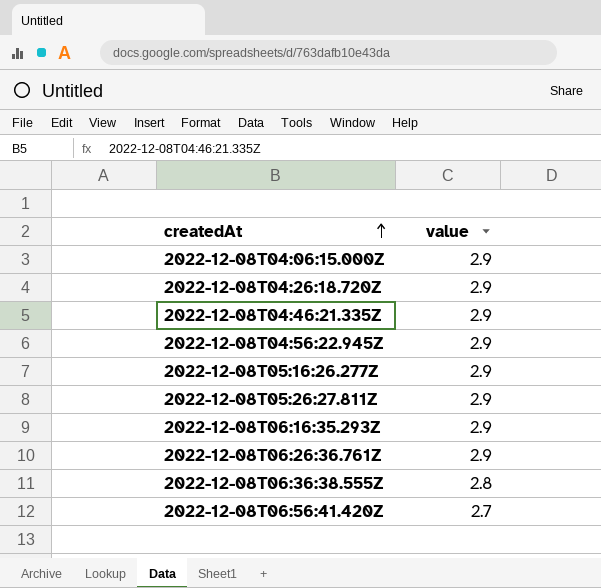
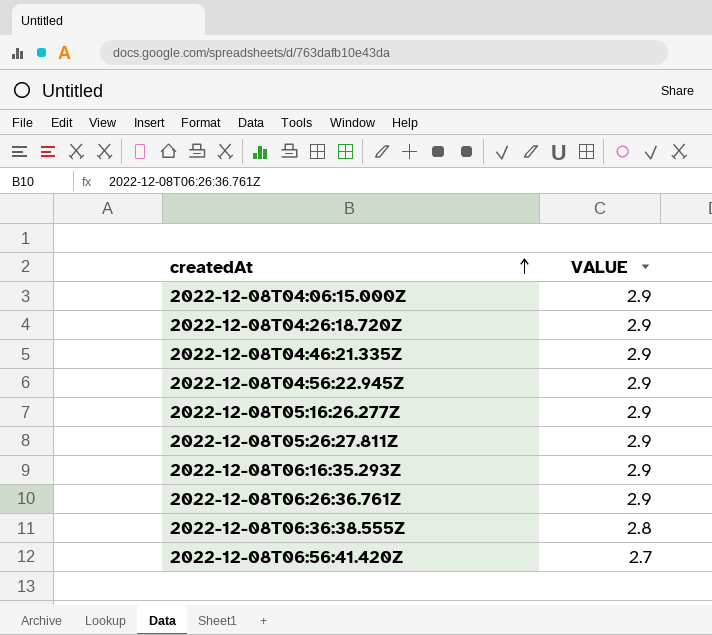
column name: value -> VALUE

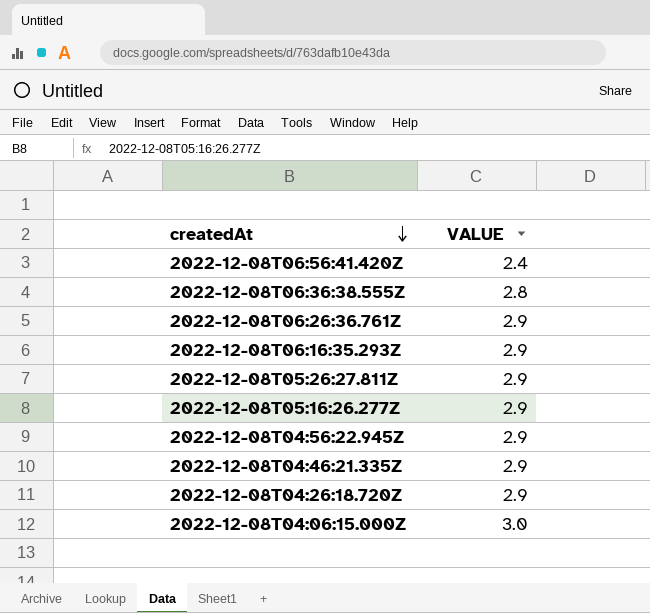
row order: createdAt ascending -> createdAt descending
2022-12-08T06:56:41.420Z | VALUE: 2.7 -> 2.4
2022-12-08T04:06:15.000Z | VALUE: 2.9 -> 3.0

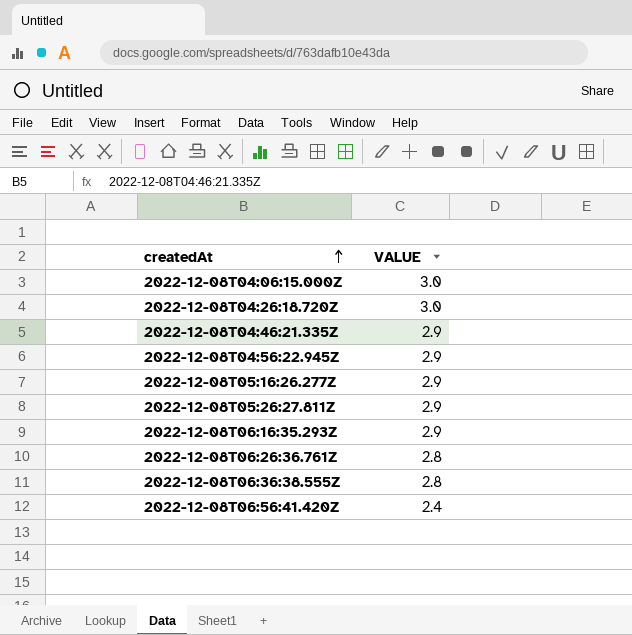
row order: createdAt descending -> createdAt ascending
2022-12-08T04:26:18.720Z | VALUE: 2.9 -> 3.0
2022-12-08T06:26:36.761Z | VALUE: 2.9 -> 2.8

